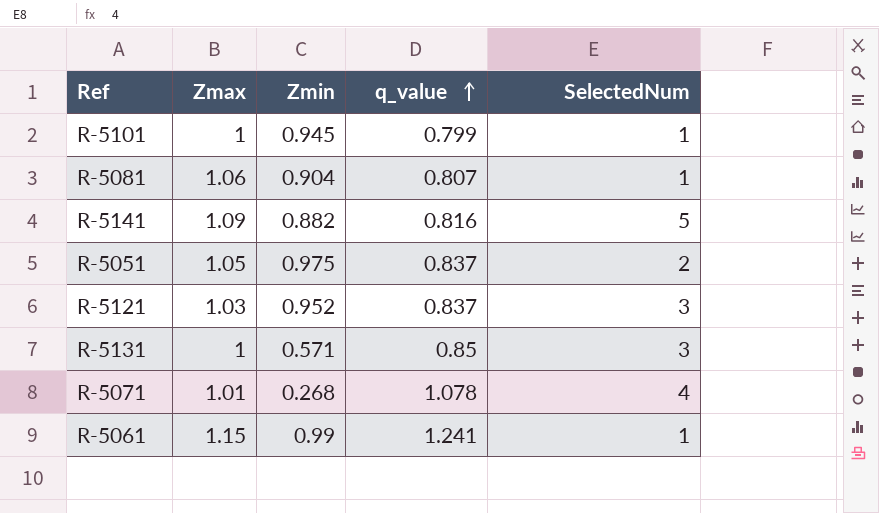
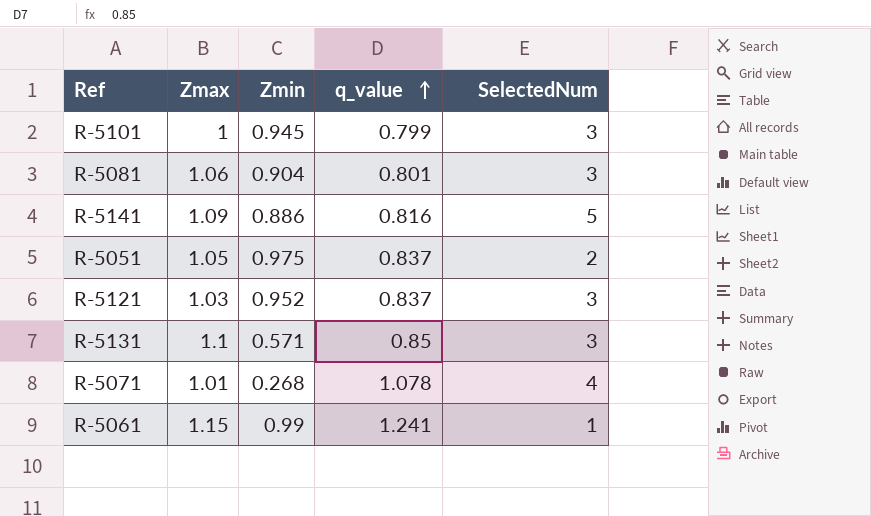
R-5101 | SelectedNum: 1 -> 3
R-5081 | q_value: 0.807 -> 0.801
R-5081 | SelectedNum: 1 -> 3
R-5141 | Zmin: 0.882 -> 0.886
R-5131 | Zmax: 1 -> 1.1

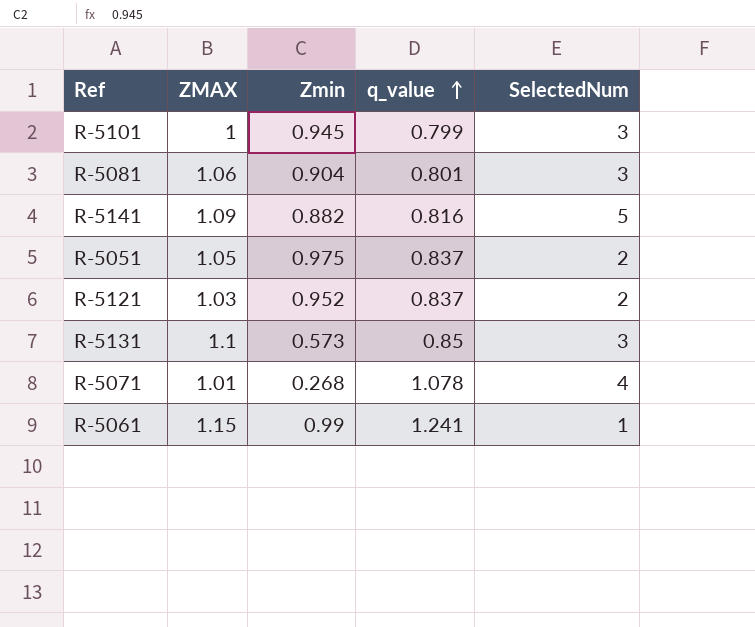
column name: Zmax -> ZMAX
R-5141 | Zmin: 0.886 -> 0.882
R-5121 | SelectedNum: 3 -> 2
R-5131 | Zmin: 0.571 -> 0.573

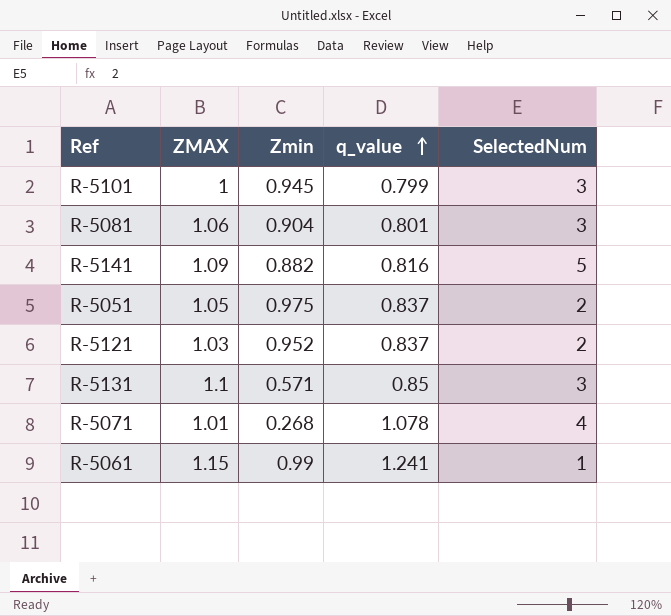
R-5131 | Zmin: 0.573 -> 0.571

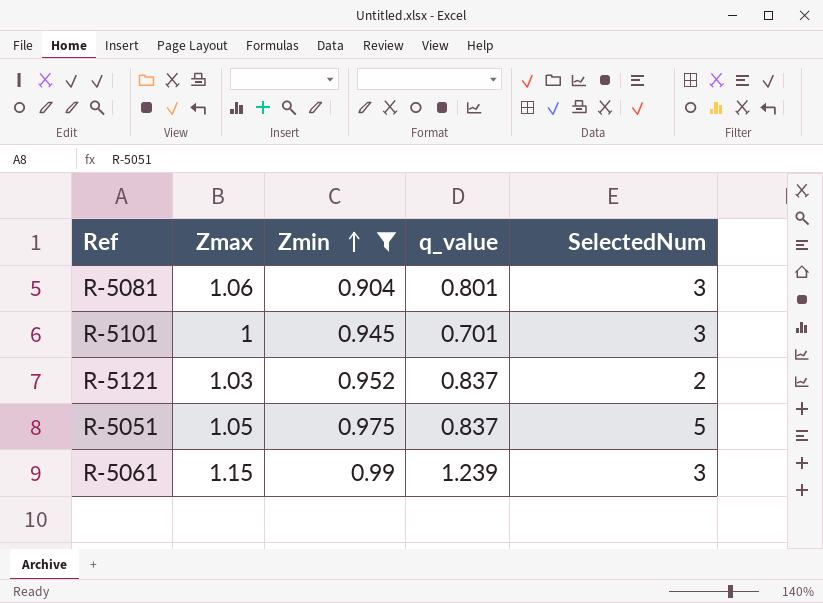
filter: none -> Zmin >= 0.904
row order: q_value ascending -> Zmin ascending
column name: ZMAX -> Zmax
R-5101 | q_value: 0.799 -> 0.701
R-5051 | SelectedNum: 2 -> 5
R-5061 | q_value: 1.241 -> 1.239
R-5061 | SelectedNum: 1 -> 3

